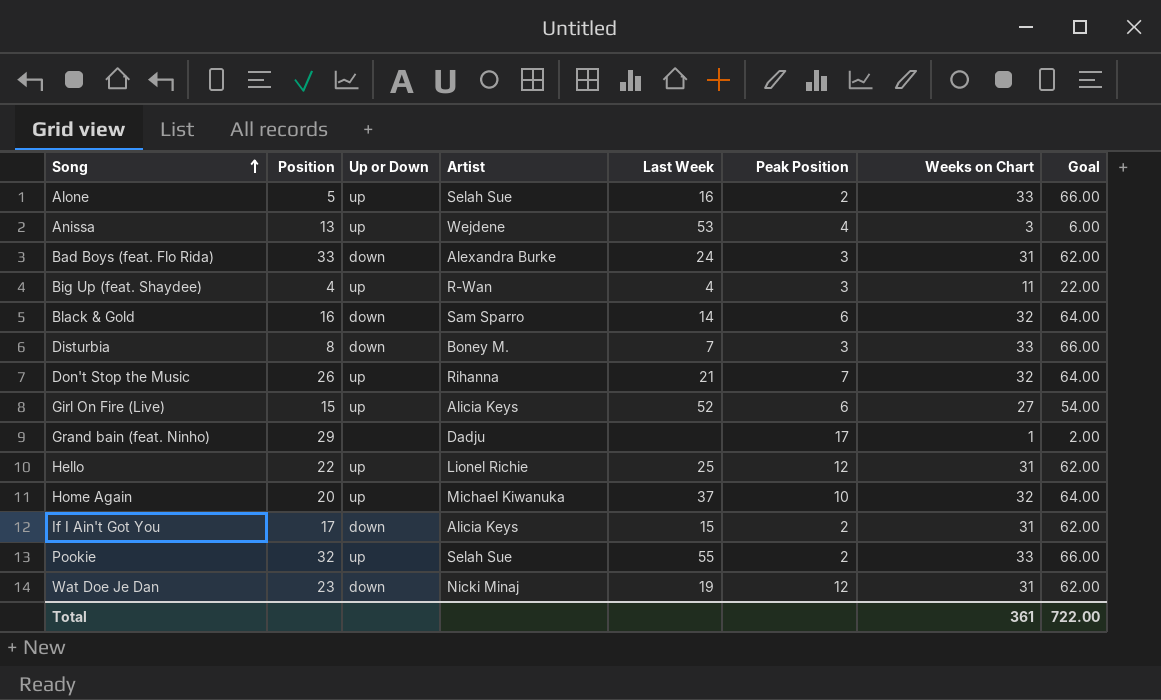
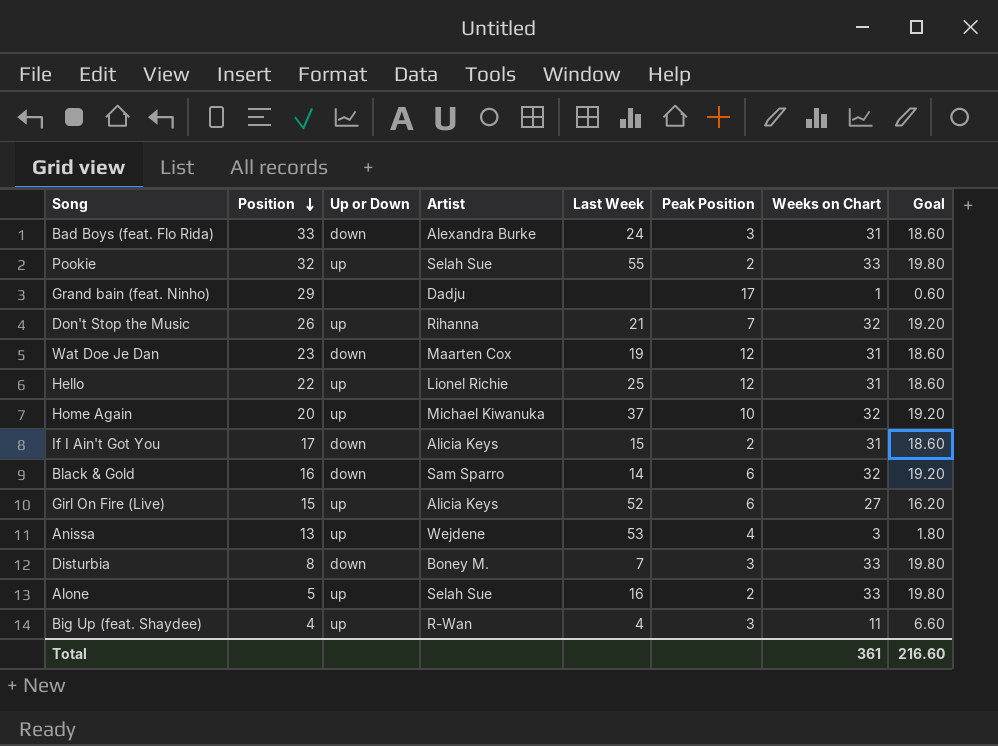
row order: Song ascending -> Position descending
column Goal | formula: [Weeks on Chart] * 2 -> [Weeks on Chart] * 0.6
Wat Doe Je Dan | Artist: Nicki Minaj -> Maarten Cox
Total | Goal: 722.00 -> 216.60

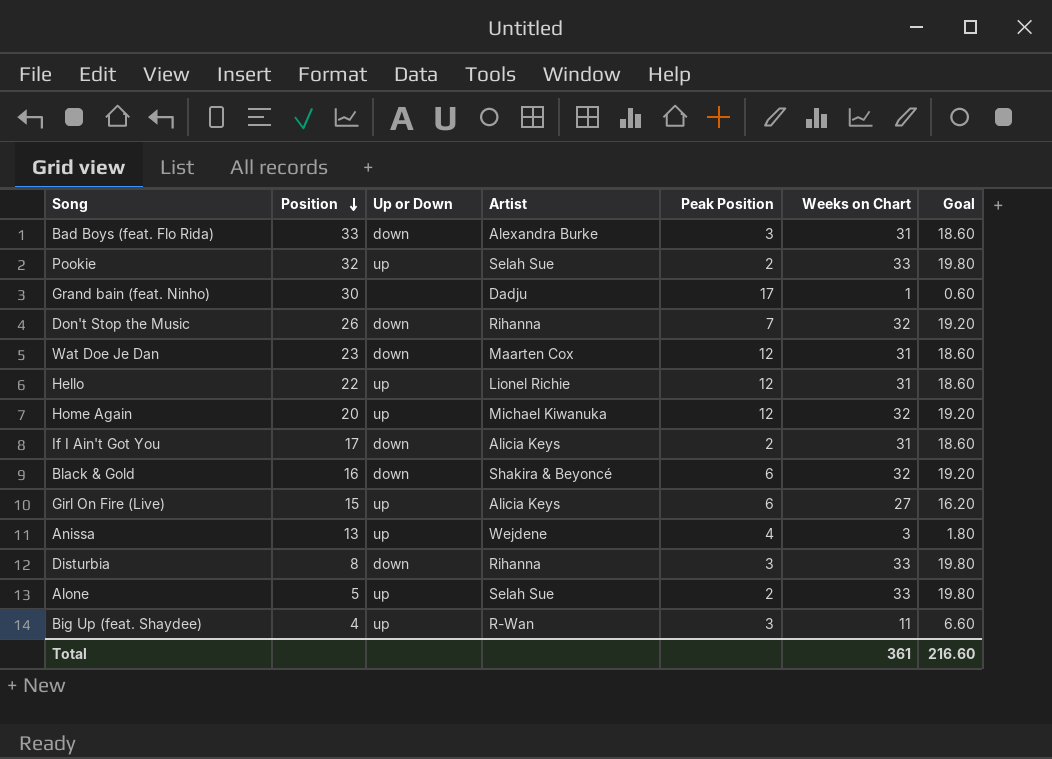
column Last Week | position: 5 -> none
Grand bain (feat. Ninho) | Position: 29 -> 30
Don't Stop the Music | Up or Down: up -> down
Home Again | Peak Position: 10 -> 12
Black & Gold | Artist: Sam Sparro -> Shakira & Beyoncé
Disturbia | Artist: Boney M. -> Rihanna

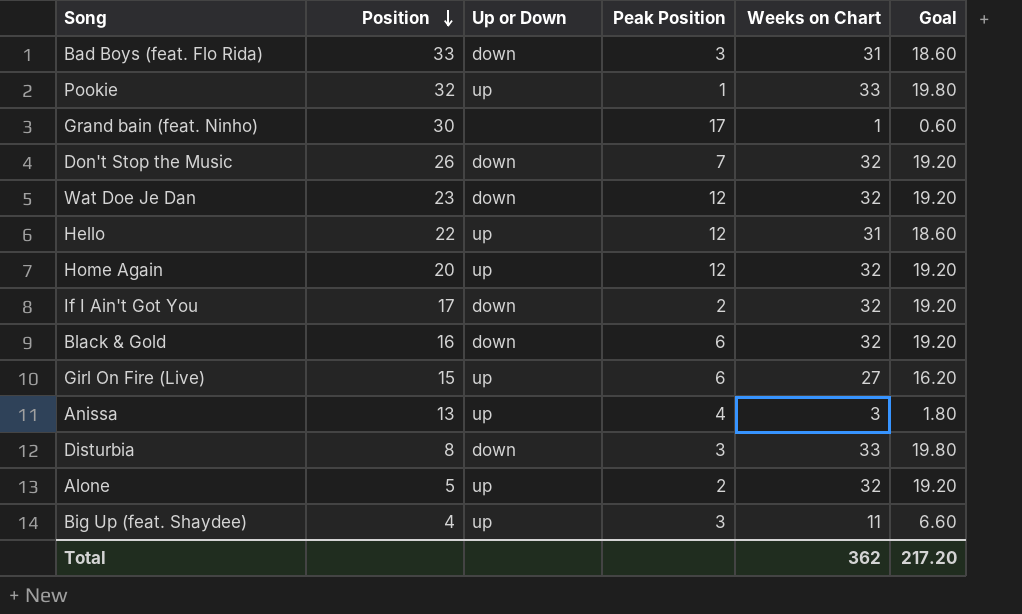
column Artist | position: 4 -> none
Pookie | Peak Position: 2 -> 1
Wat Doe Je Dan | Weeks on Chart: 31 -> 32
Wat Doe Je Dan | Goal: 18.60 -> 19.20
If I Ain't Got You | Weeks on Chart: 31 -> 32
If I Ain't Got You | Goal: 18.60 -> 19.20
Alone | Weeks on Chart: 33 -> 32
Alone | Goal: 19.80 -> 19.20
Total | Weeks on Chart: 361 -> 362
Total | Goal: 216.60 -> 217.20

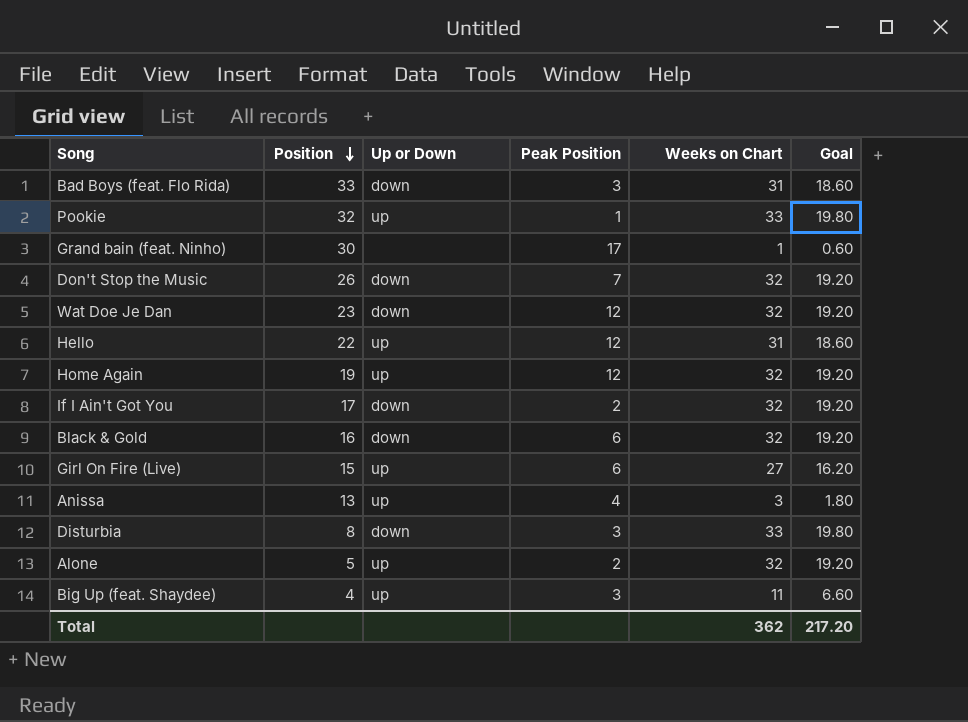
Home Again | Position: 20 -> 19

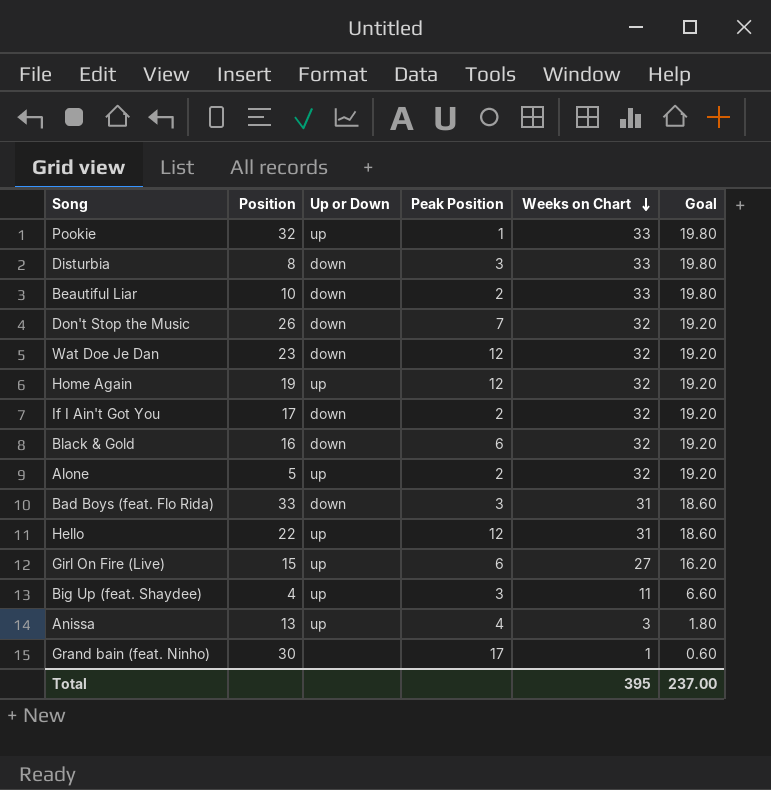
row order: Position descending -> Weeks on Chart descending
row Beautiful Liar: none -> 10 | down | 2 | 33 | 19.80
Total | Weeks on Chart: 362 -> 395
Total | Goal: 217.20 -> 237.00

